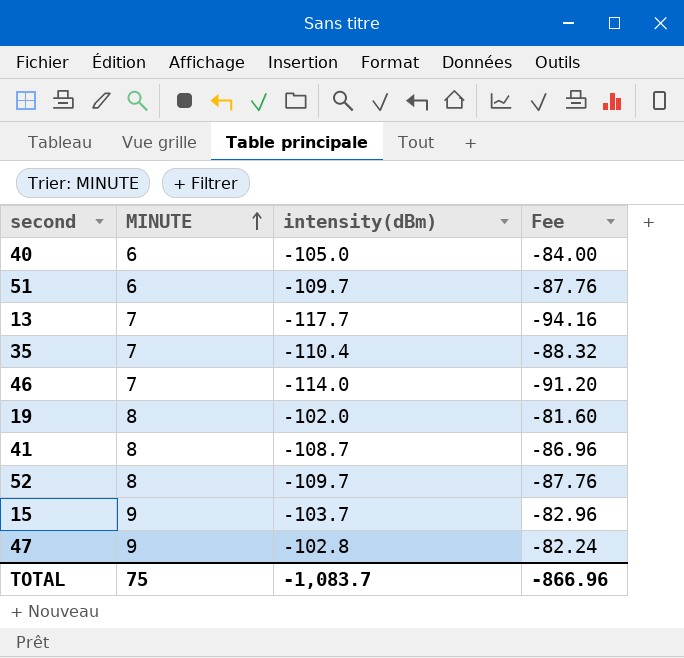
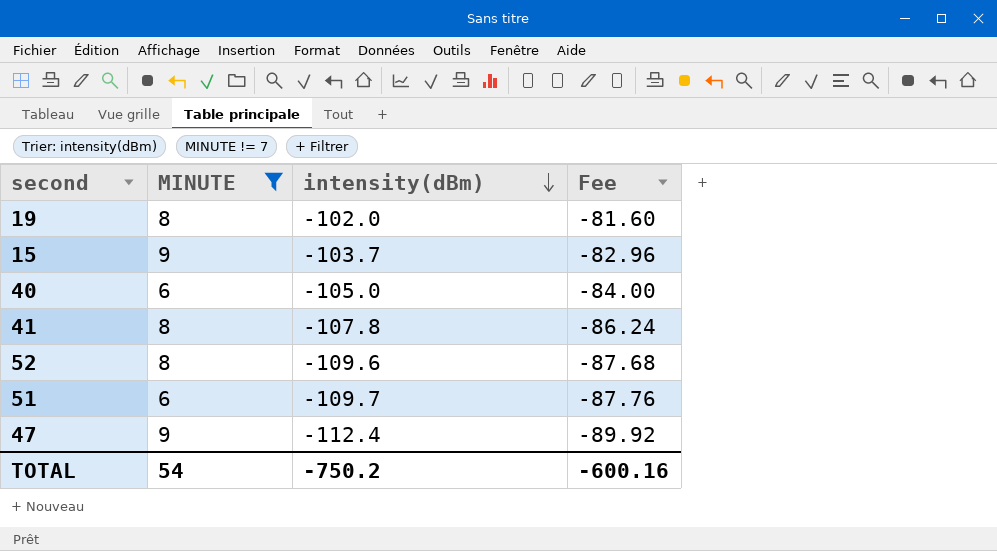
filter: none -> MINUTE != 7
row order: MINUTE ascending -> intensity(dBm) descending
41 | intensity(dBm): -108.7 -> -107.8
41 | Fee: -86.96 -> -86.24
52 | intensity(dBm): -109.7 -> -109.6
52 | Fee: -87.76 -> -87.68
47 | intensity(dBm): -102.8 -> -112.4
47 | Fee: -82.24 -> -89.92
TOTAL | MINUTE: 75 -> 54
TOTAL | intensity(dBm): -1,083.7 -> -750.2
TOTAL | Fee: -866.96 -> -600.16

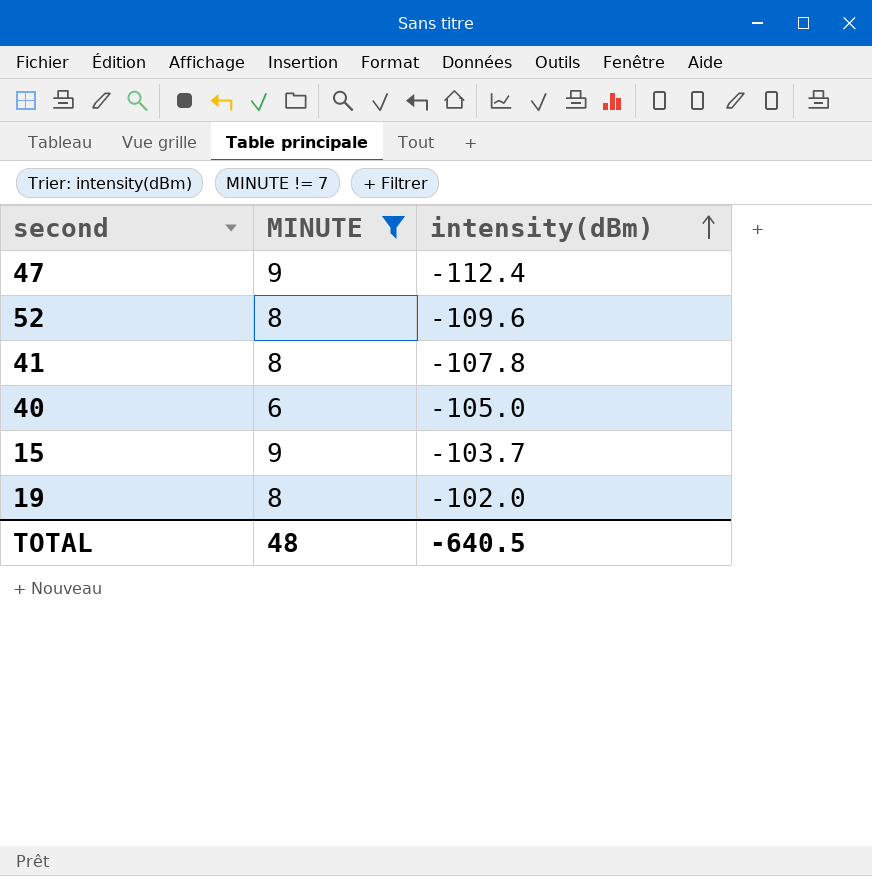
row order: intensity(dBm) descending -> intensity(dBm) ascending
column Fee | formula: [intensity(dBm)] * 0.8 -> none
row 51: 6 | -109.7 | -87.76 -> none
TOTAL | MINUTE: 54 -> 48
TOTAL | intensity(dBm): -750.2 -> -640.5

